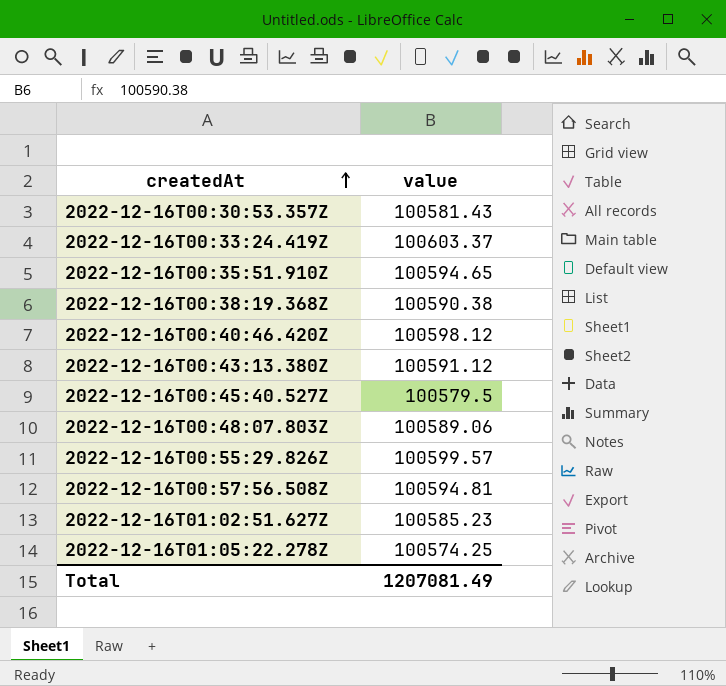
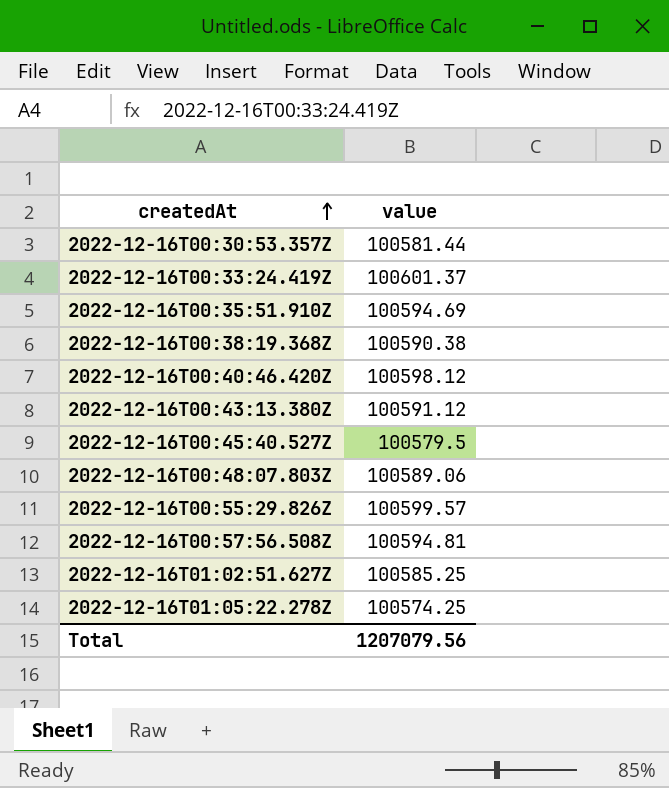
2022-12-16T00:30:53.357Z | value: 100581.43 -> 100581.44
2022-12-16T00:33:24.419Z | value: 100603.37 -> 100601.37
2022-12-16T00:35:51.910Z | value: 100594.65 -> 100594.69
2022-12-16T01:02:51.627Z | value: 100585.23 -> 100585.25
Total | value: 1207081.49 -> 1207079.56

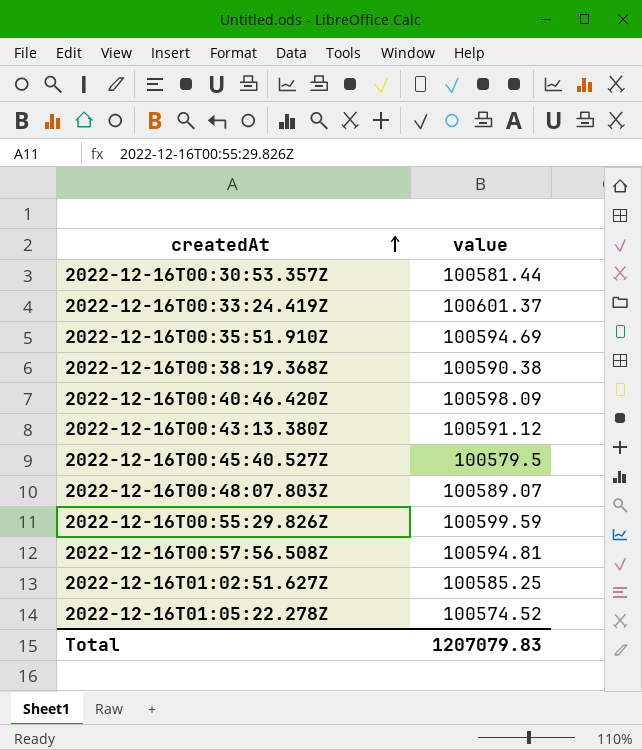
2022-12-16T00:40:46.420Z | value: 100598.12 -> 100598.09
2022-12-16T00:48:07.803Z | value: 100589.06 -> 100589.07
2022-12-16T00:55:29.826Z | value: 100599.57 -> 100599.59
2022-12-16T01:05:22.278Z | value: 100574.25 -> 100574.52
Total | value: 1207079.56 -> 1207079.83

